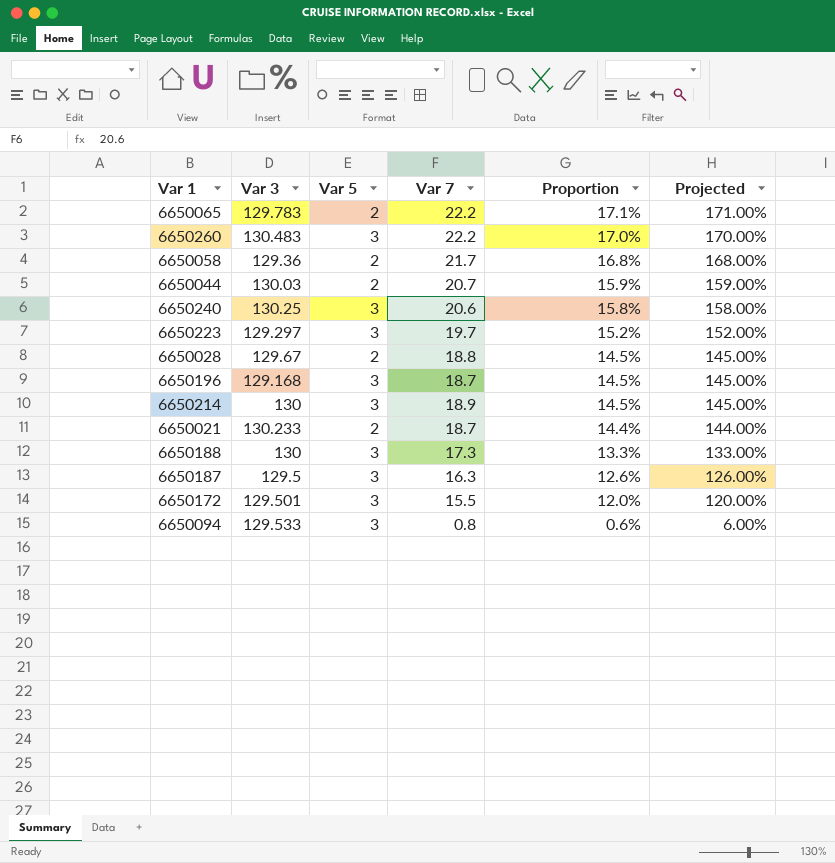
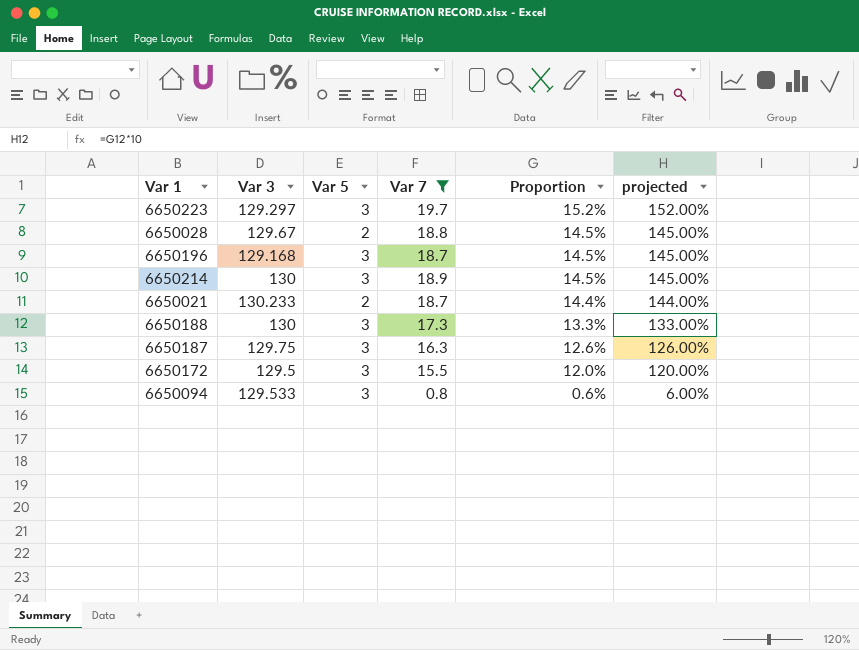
filter: none -> Var 7 <= 19.7
column name: Projected -> projected
6650187 | Var 3: 129.5 -> 129.75
6650172 | Var 3: 129.501 -> 129.5

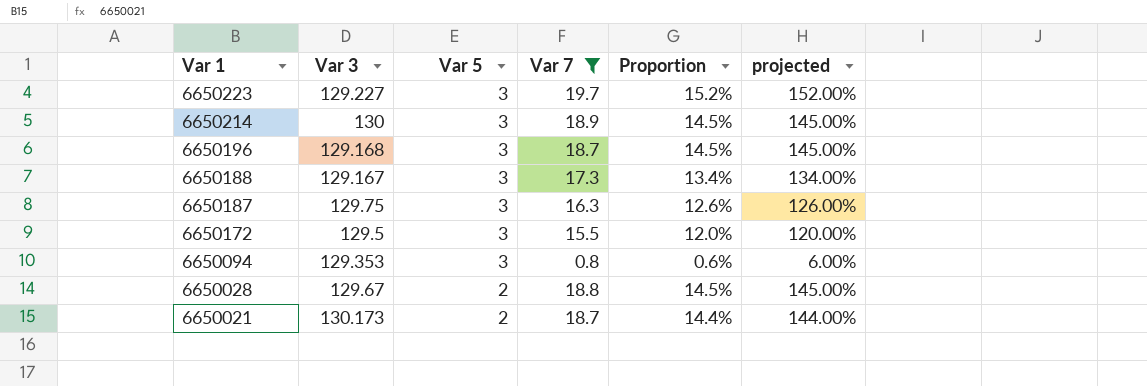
row order: Proportion descending -> Var 1 descending
6650223 | Var 3: 129.297 -> 129.227
6650188 | Var 3: 130 -> 129.167
6650188 | Proportion: 13.3% -> 13.4%
6650188 | projected: 133.00% -> 134.00%
6650094 | Var 3: 129.533 -> 129.353
6650021 | Var 3: 130.233 -> 130.173

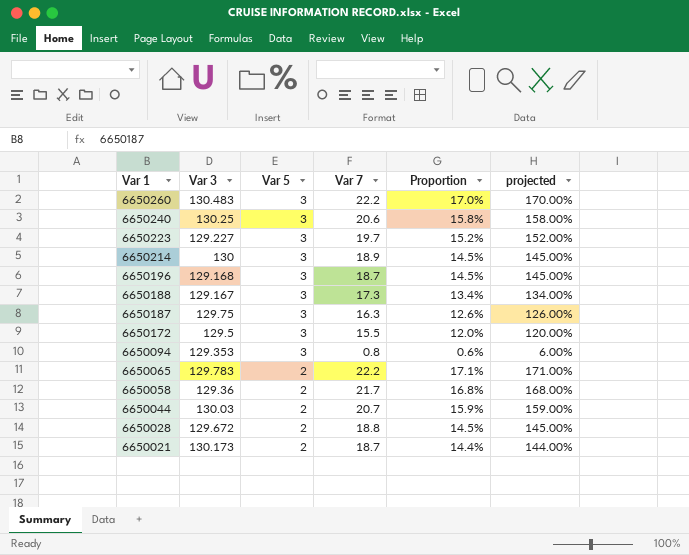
filter: Var 7 <= 19.7 -> none
6650028 | Var 3: 129.67 -> 129.672

